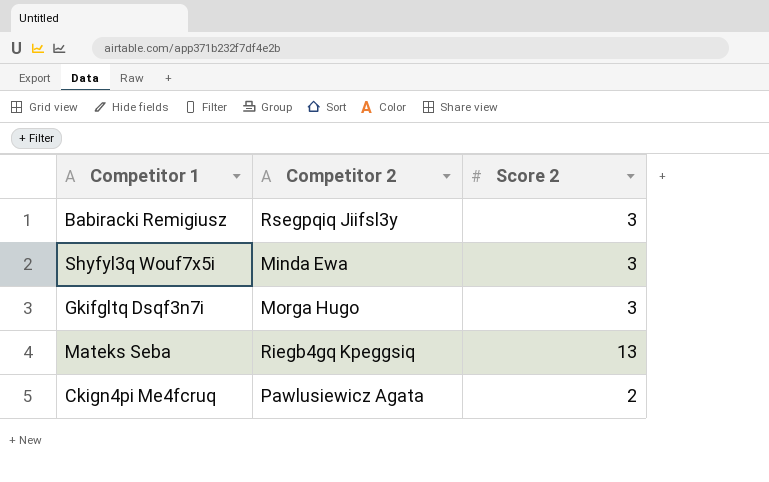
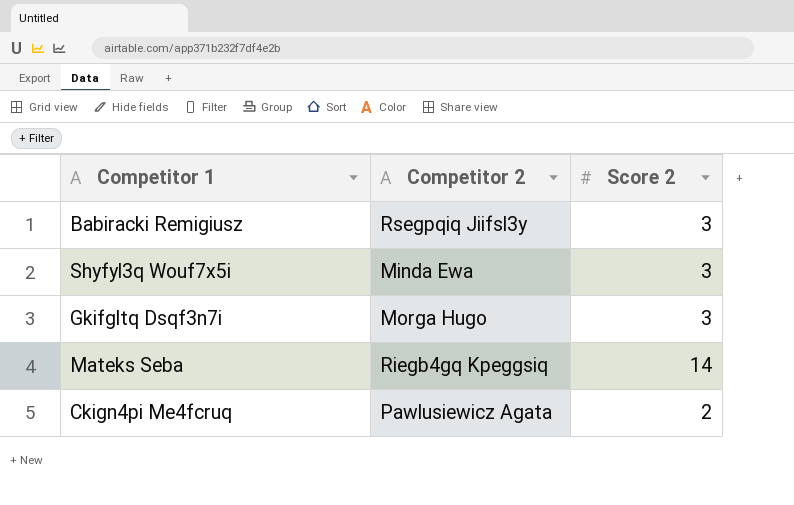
Mateks Seba | Score 2: 13 -> 14

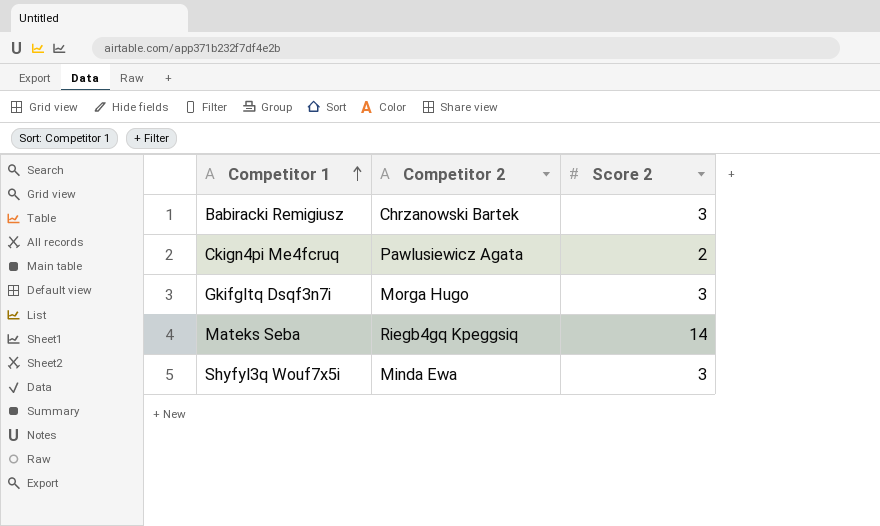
row order: none -> Competitor 1 ascending
Babiracki Remigiusz | Competitor 2: Rsegpqiq Jiifsl3y -> Chrzanowski Bartek

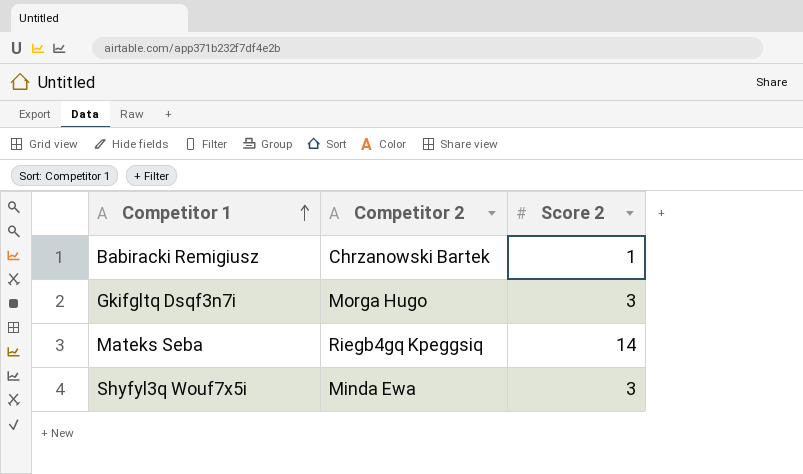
row Ckign4pi Me4fcruq: Pawlusiewicz Agata | 2 -> none
Babiracki Remigiusz | Score 2: 3 -> 1

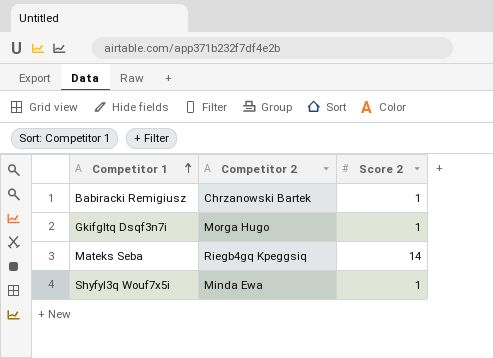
Gkifgltq Dsqf3n7i | Score 2: 3 -> 1
Shyfyl3q Wouf7x5i | Score 2: 3 -> 1

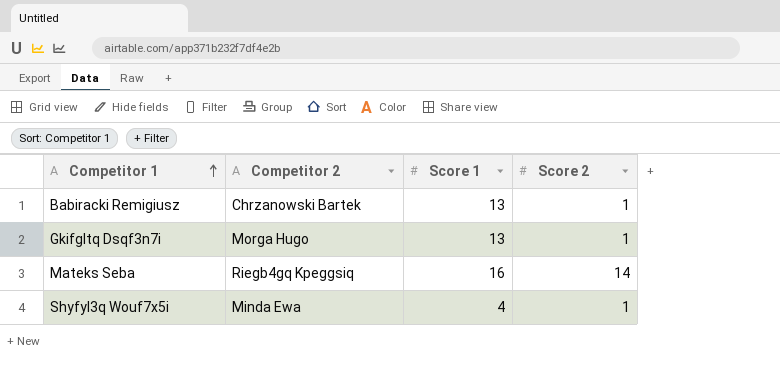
column Score 1 | position: none -> 3

